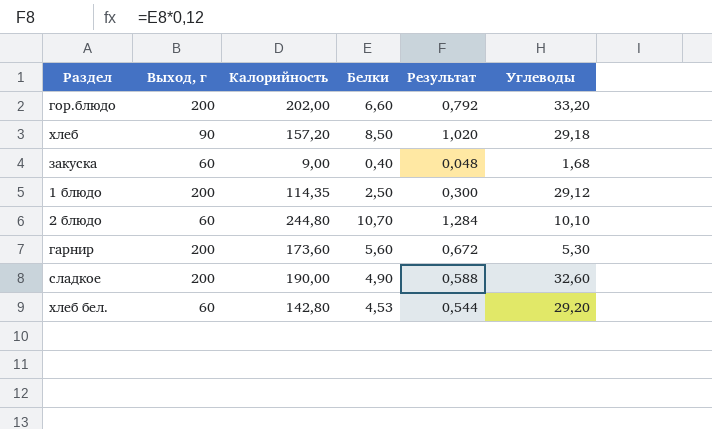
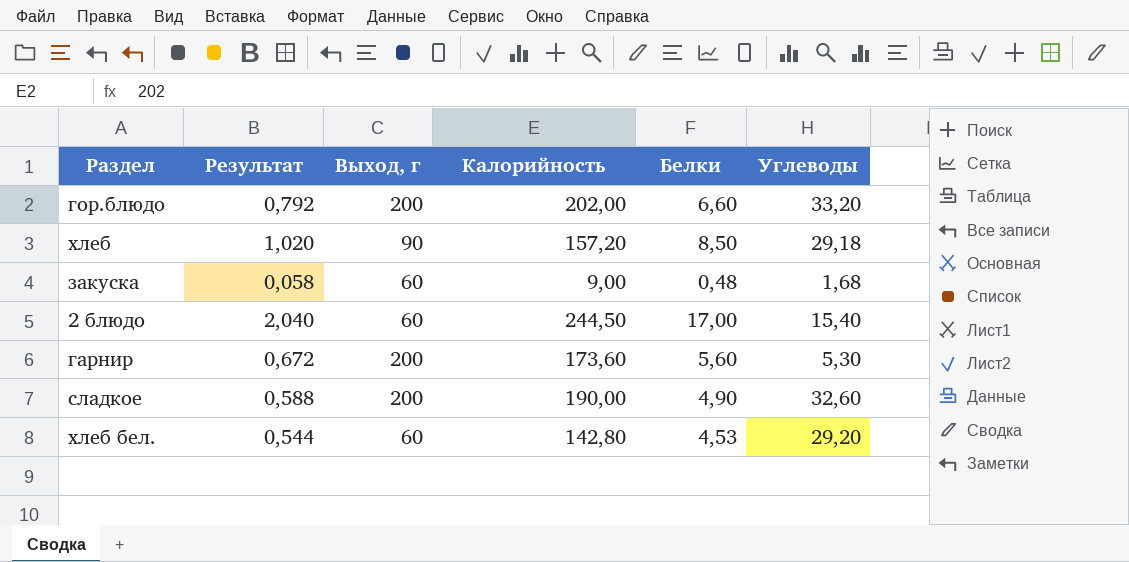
column Результат | position: 5 -> 2
row 1 блюдо: 200 | 114,35 | 2,50 | 0,300 | 29,12 -> none
закуска | Результат: 0,048 -> 0,058
закуска | Белки: 0,40 -> 0,48
2 блюдо | Результат: 1,284 -> 2,040
2 блюдо | Калорийность: 244,80 -> 244,50
2 блюдо | Белки: 10,70 -> 17,00
2 блюдо | Углеводы: 10,10 -> 15,40

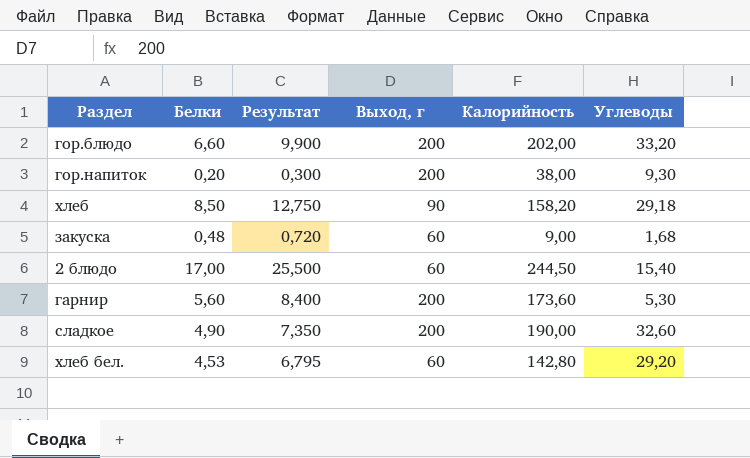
column Белки | position: 5 -> 2
column Результат | formula: [Белки] * 0,12 -> [Белки] * 1,5
row гор.напиток: none -> 0,20 | 0,300 | 200 | 38,00 | 9,30
хлеб | Калорийность: 157,20 -> 158,20

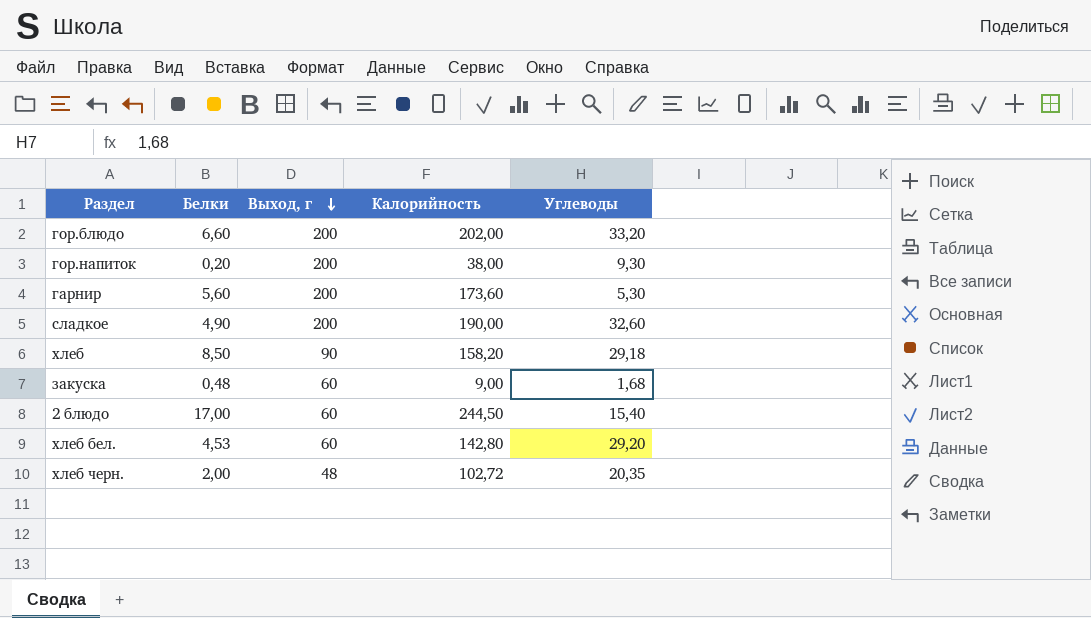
row order: none -> Выход, г descending
column Результат | formula: [Белки] * 1,5 -> none
row хлеб черн.: none -> 2,00 | 48 | 102,72 | 20,35

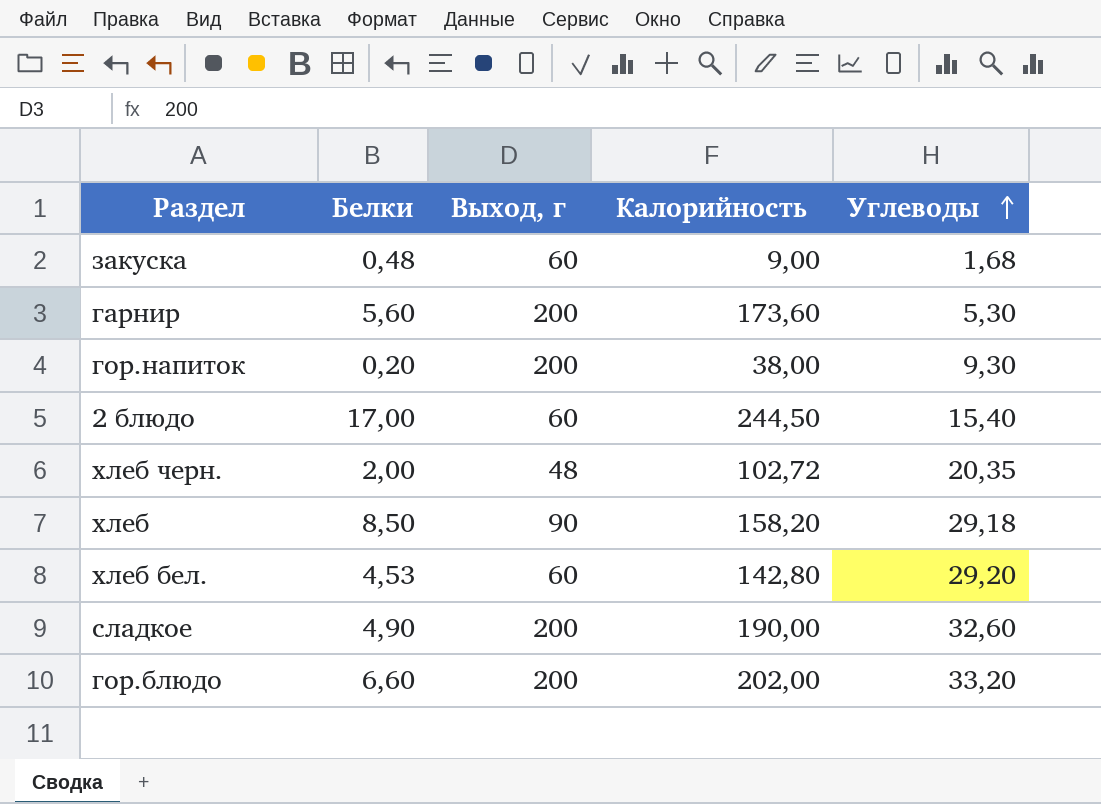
row order: Выход, г descending -> Углеводы ascending

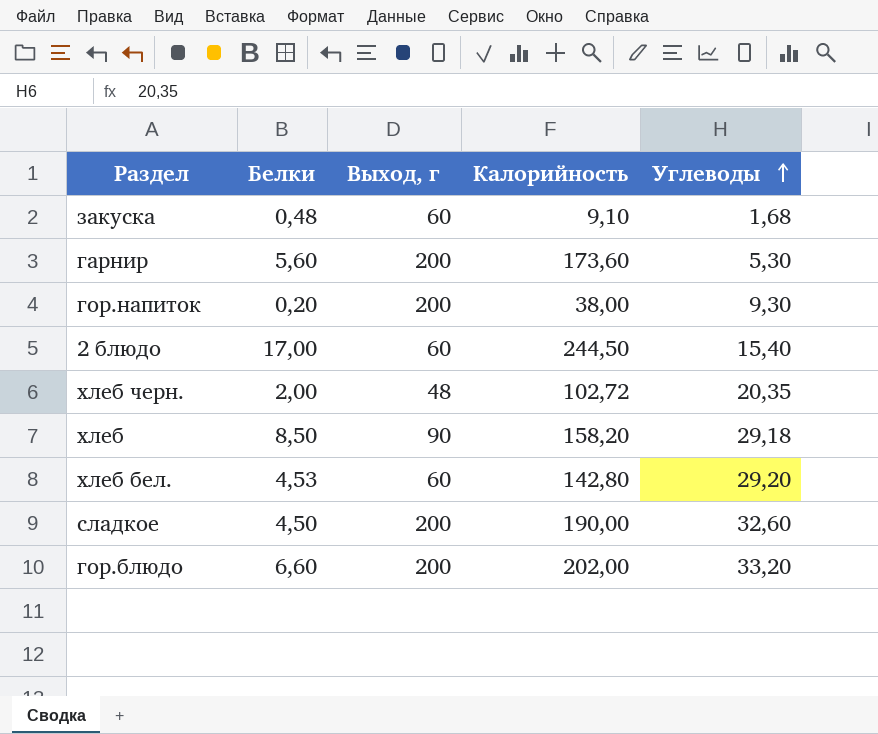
закуска | Калорийность: 9,00 -> 9,10
сладкое | Белки: 4,90 -> 4,50

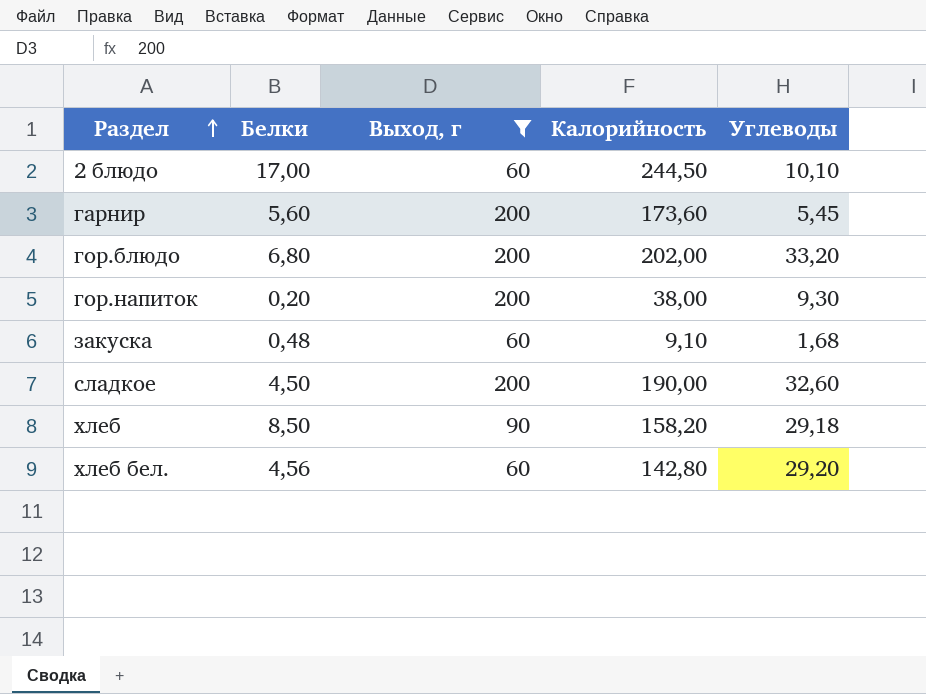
filter: none -> Выход, г != 48
row order: Углеводы ascending -> Раздел ascending
2 блюдо | Углеводы: 15,40 -> 10,10
гарнир | Углеводы: 5,30 -> 5,45
гор.блюдо | Белки: 6,60 -> 6,80
хлеб бел. | Белки: 4,53 -> 4,56

